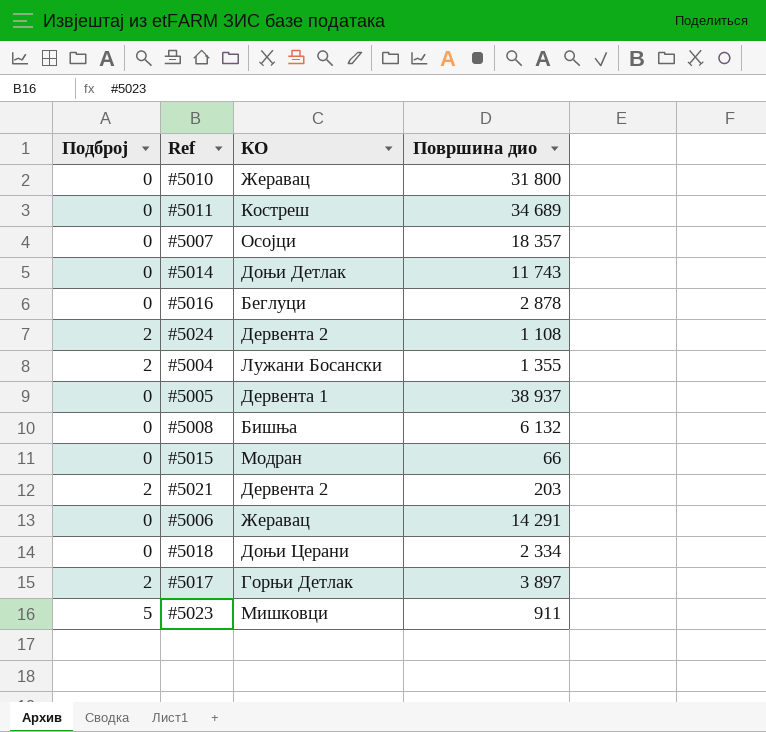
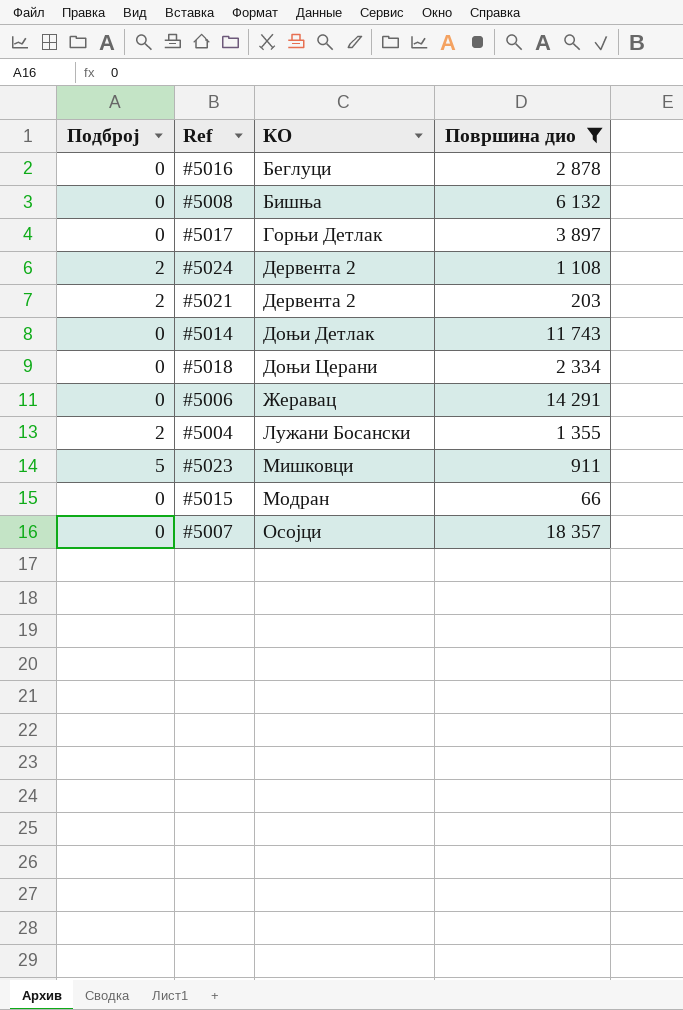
filter: none -> Површина дио <= 18 357
row order: none -> КО ascending
#5017 | Подброј: 2 -> 0

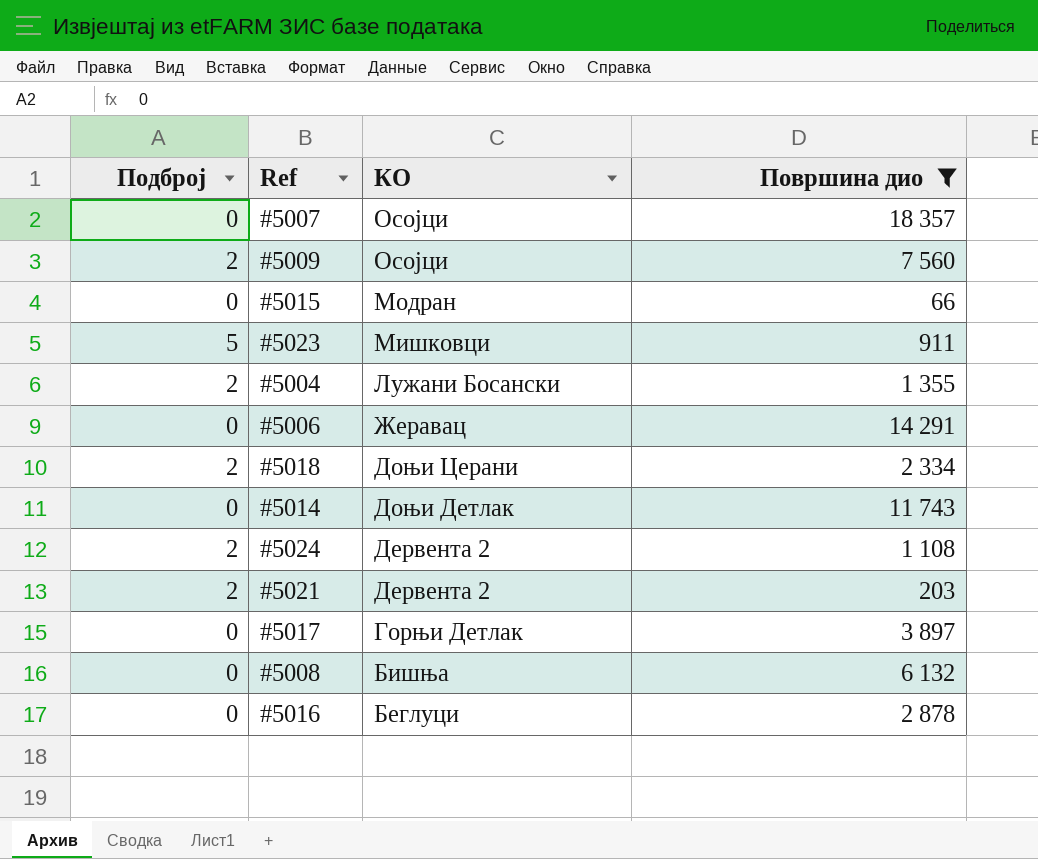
row order: КО ascending -> КО descending
row #5009: none -> 2 | Осојци | 7 560
#5018 | Подброј: 0 -> 2

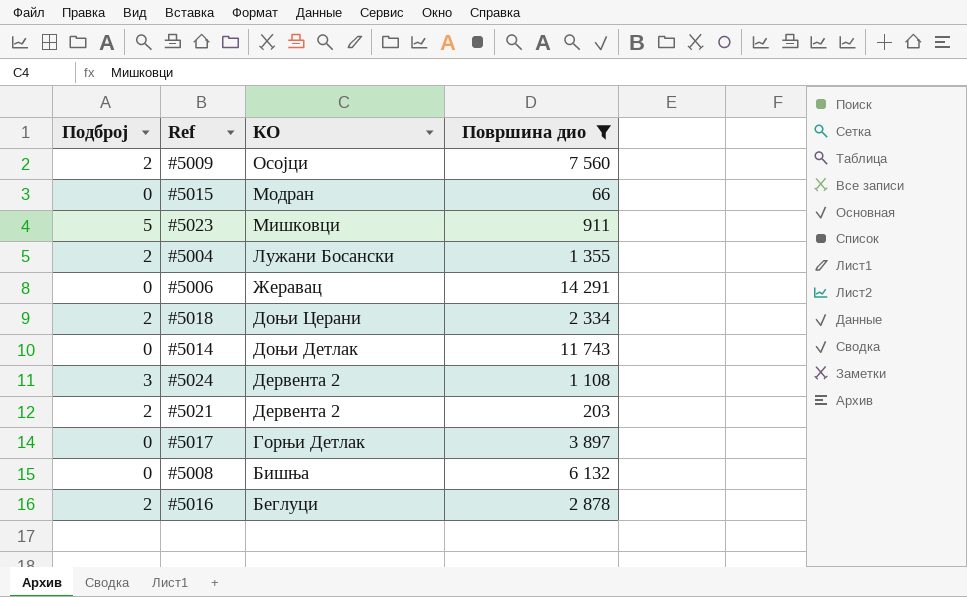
row #5007: 0 | Осојци | 18 357 -> none
#5024 | Подброј: 2 -> 3
#5016 | Подброј: 0 -> 2

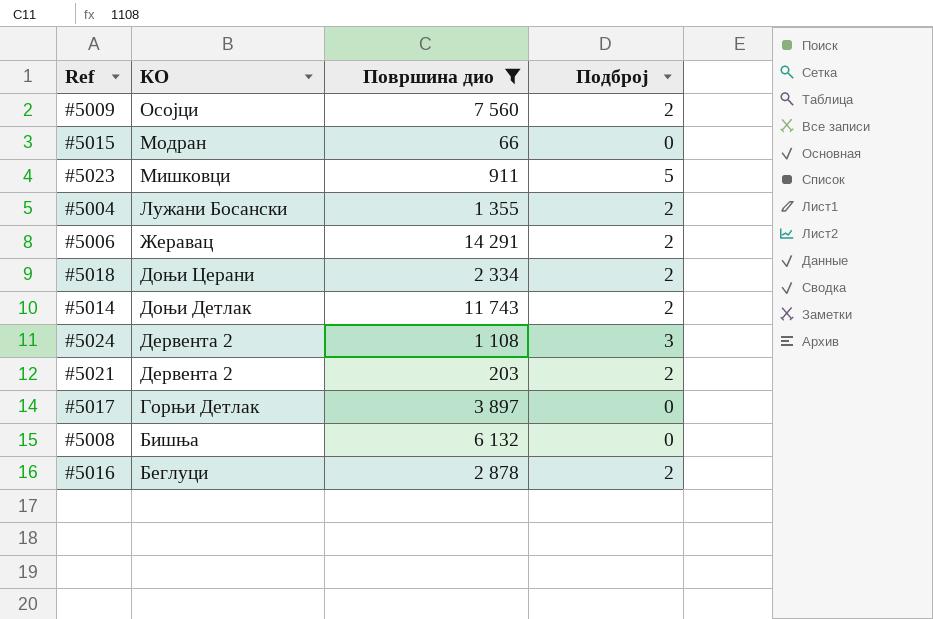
column Подброј | position: 1 -> 4
#5006 | Подброј: 0 -> 2
#5014 | Подброј: 0 -> 2

